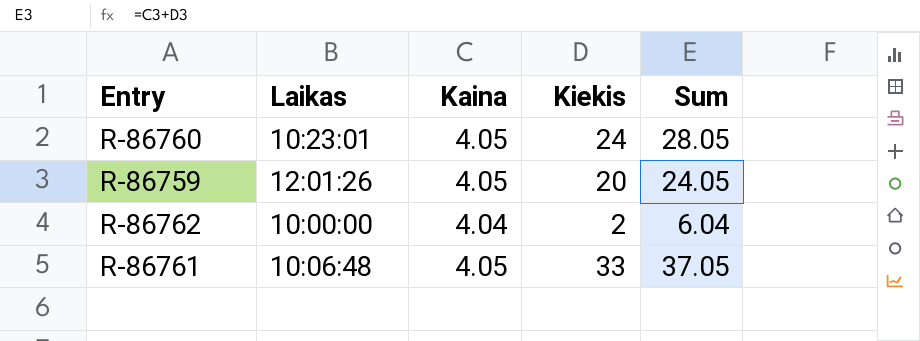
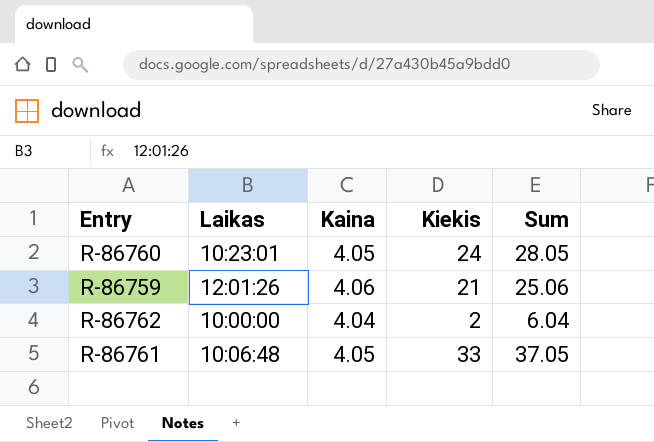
R-86759 | Kaina: 4.05 -> 4.06
R-86759 | Kiekis: 20 -> 21
R-86759 | Sum: 24.05 -> 25.06

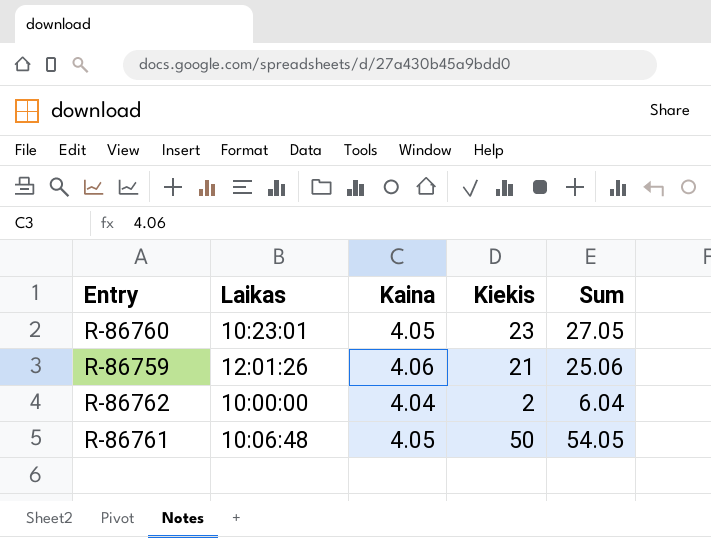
R-86760 | Kiekis: 24 -> 23
R-86760 | Sum: 28.05 -> 27.05
R-86761 | Kiekis: 33 -> 50
R-86761 | Sum: 37.05 -> 54.05

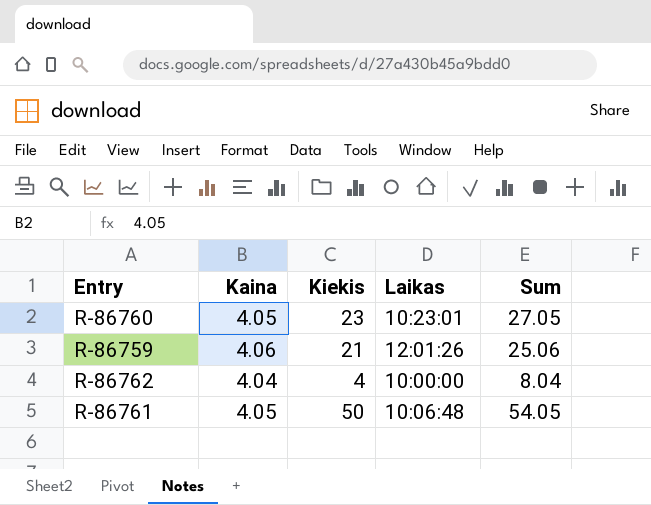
column Laikas | position: 2 -> 4
R-86762 | Kiekis: 2 -> 4
R-86762 | Sum: 6.04 -> 8.04

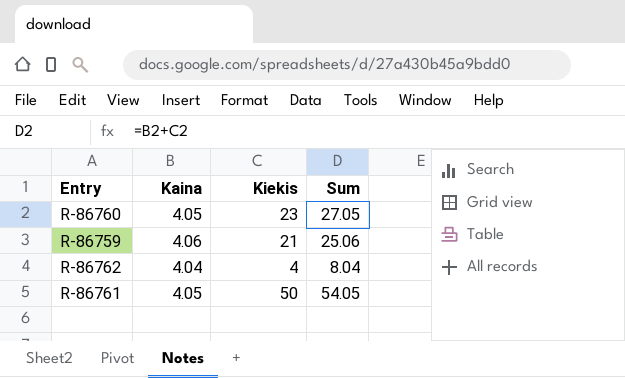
column Laikas | position: 4 -> none

